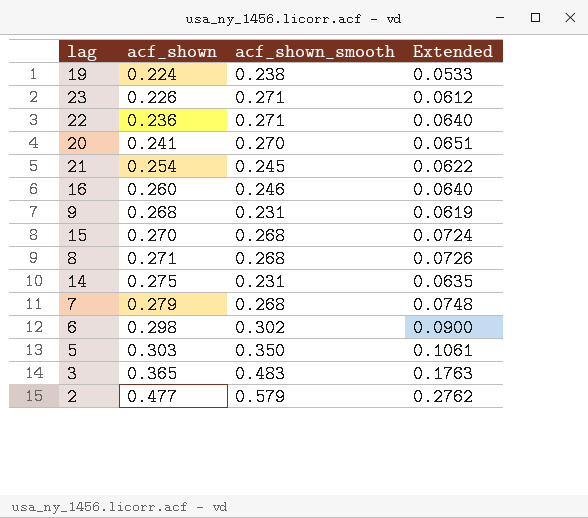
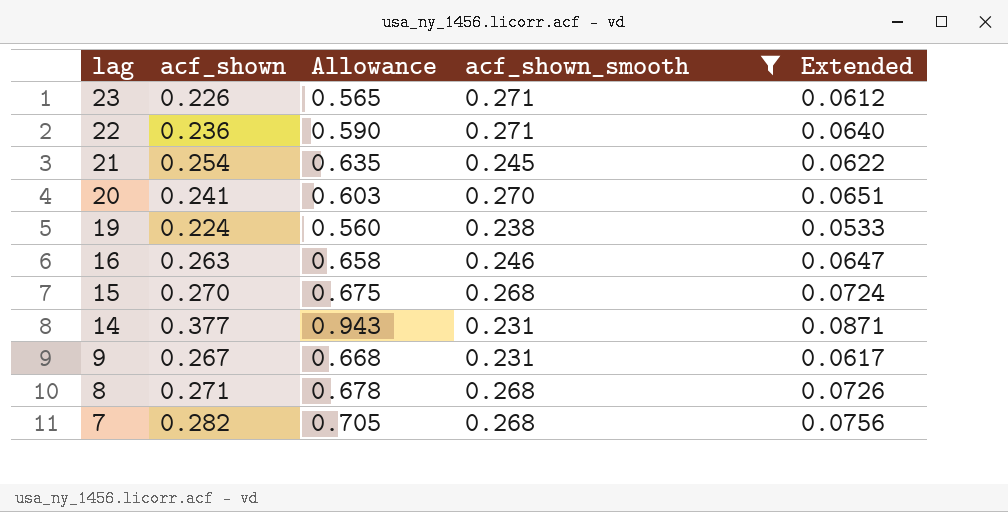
filter: none -> acf_shown_smooth <= 0.271
row order: acf_shown ascending -> lag descending
column Allowance | formula: none -> [acf_shown] * 2.5
16 | acf_shown: 0.260 -> 0.263
16 | Extended: 0.0640 -> 0.0647
14 | acf_shown: 0.275 -> 0.377
14 | Extended: 0.0635 -> 0.0871
9 | acf_shown: 0.268 -> 0.267
9 | Extended: 0.0619 -> 0.0617
7 | acf_shown: 0.279 -> 0.282
7 | Extended: 0.0748 -> 0.0756

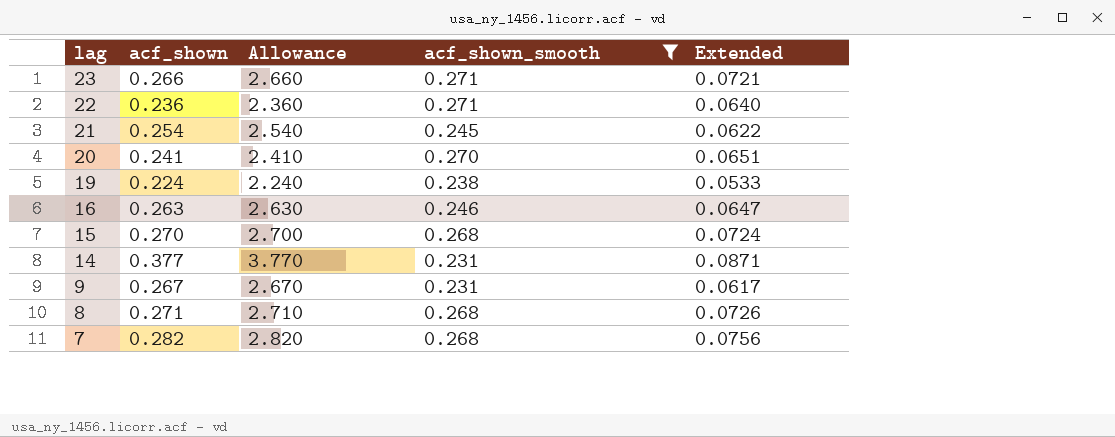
column Allowance | formula: [acf_shown] * 2.5 -> [acf_shown] * 10
23 | acf_shown: 0.226 -> 0.266
23 | Extended: 0.0612 -> 0.0721

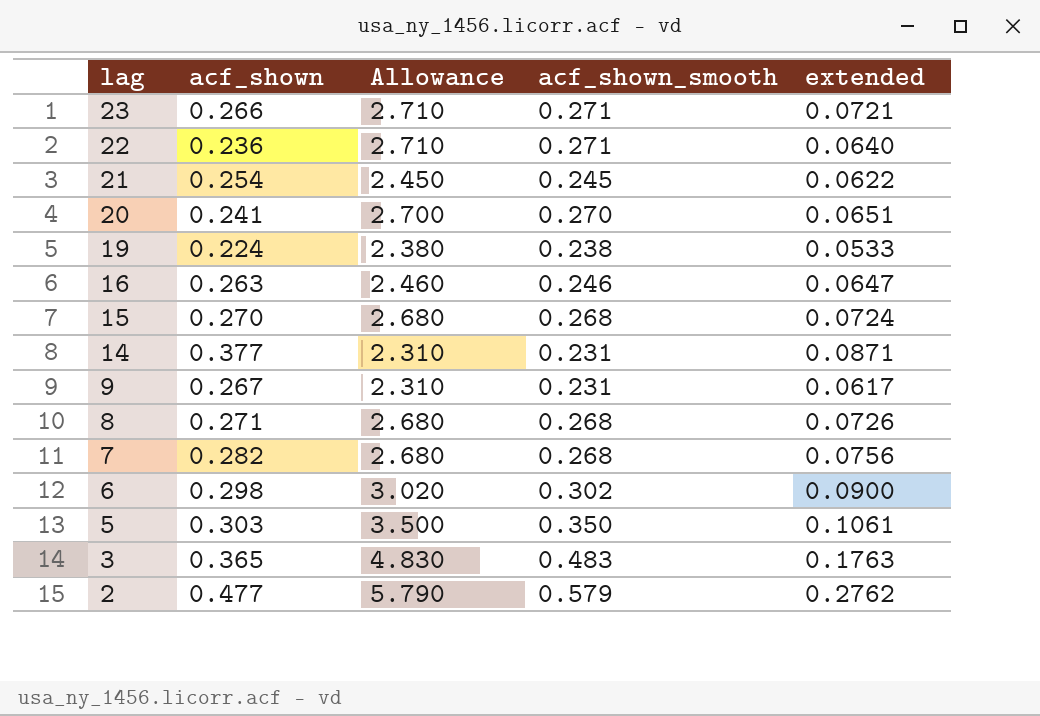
filter: acf_shown_smooth <= 0.271 -> none
column Allowance | formula: [acf_shown] * 10 -> [acf_shown_smooth] * 10
column name: Extended -> extended

